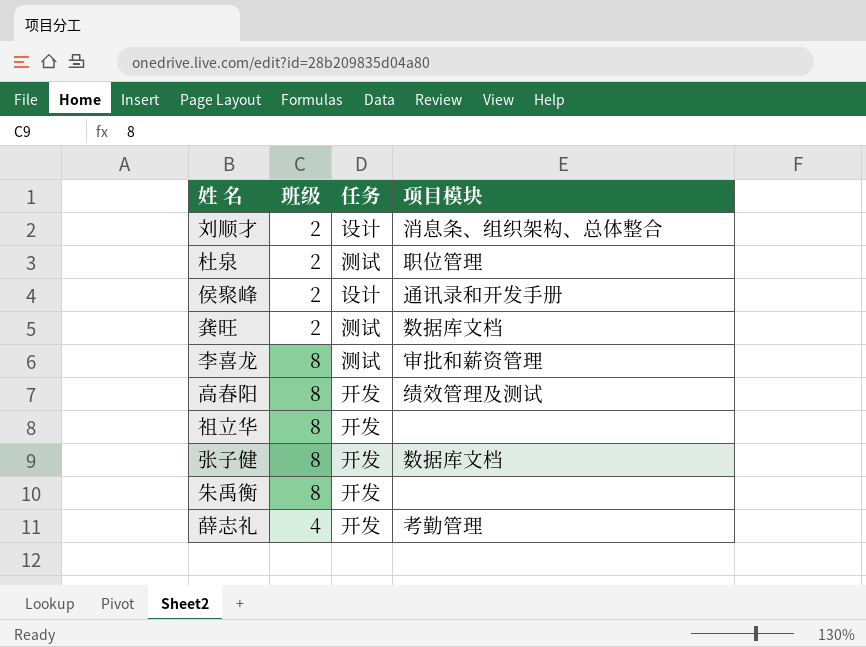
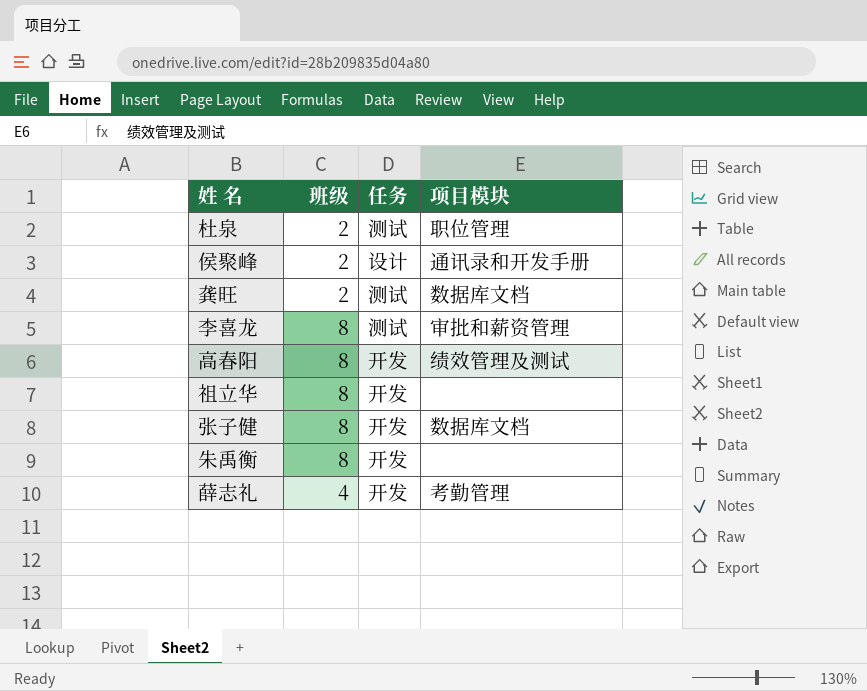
row 刘顺才: 2 | 设计 | 消息条、组织架构、总体整合 -> none

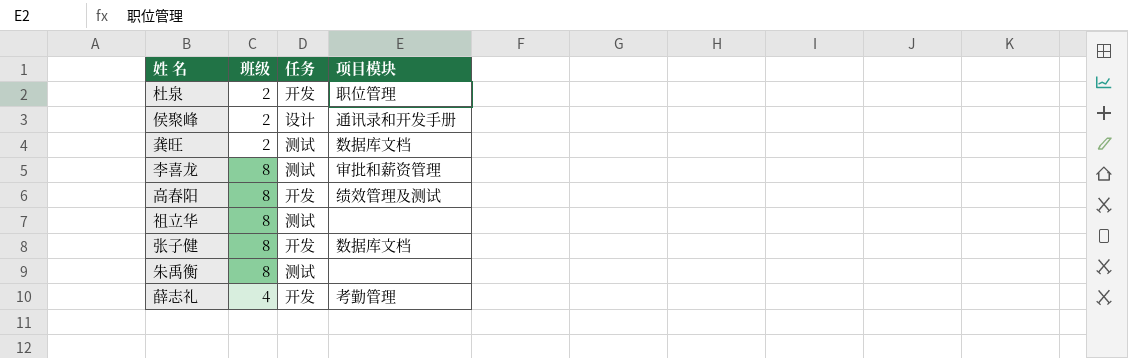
杜泉 | 任务: 测试 -> 开发
祖立华 | 任务: 开发 -> 测试
朱禹衡 | 任务: 开发 -> 测试

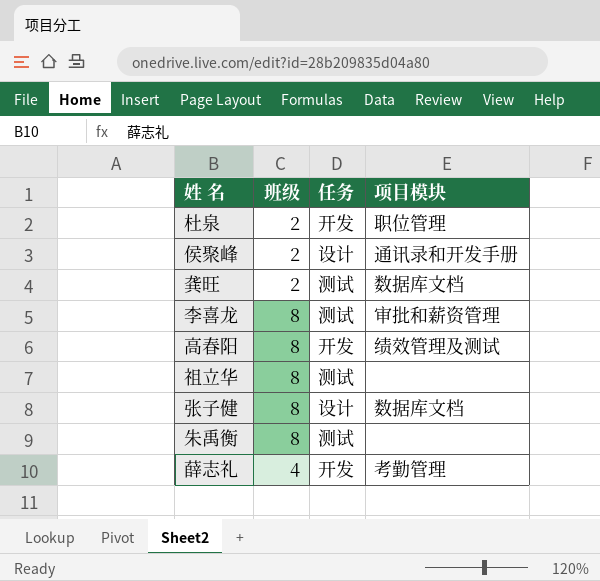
张子健 | 任务: 开发 -> 设计

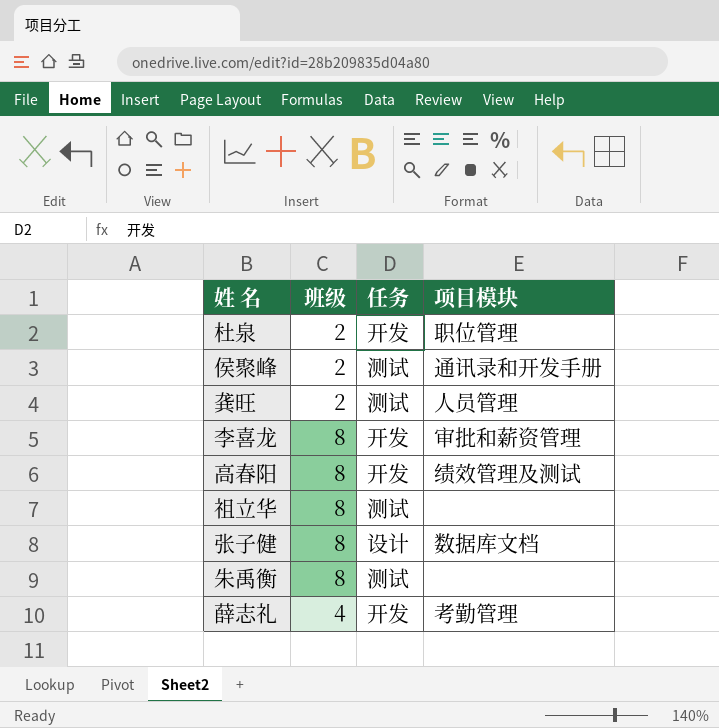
侯聚峰 | 任务: 设计 -> 测试
龚旺 | 项目模块: 数据库文档 -> 人员管理
李喜龙 | 任务: 测试 -> 开发

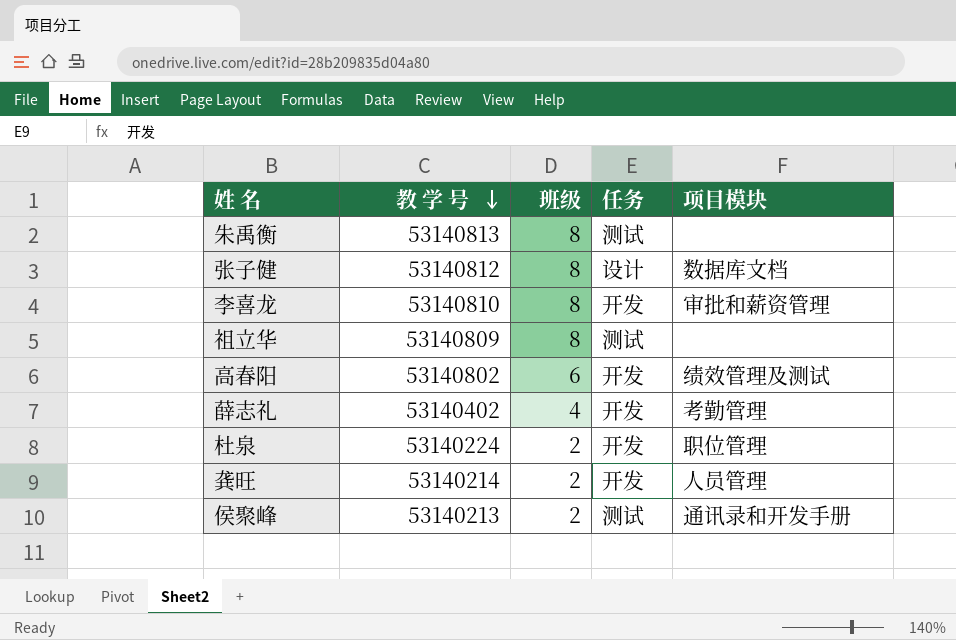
row order: none -> 教 学 号 descending
column 教 学 号 | position: none -> 2
高春阳 | 班级: 8 -> 6
龚旺 | 任务: 测试 -> 开发

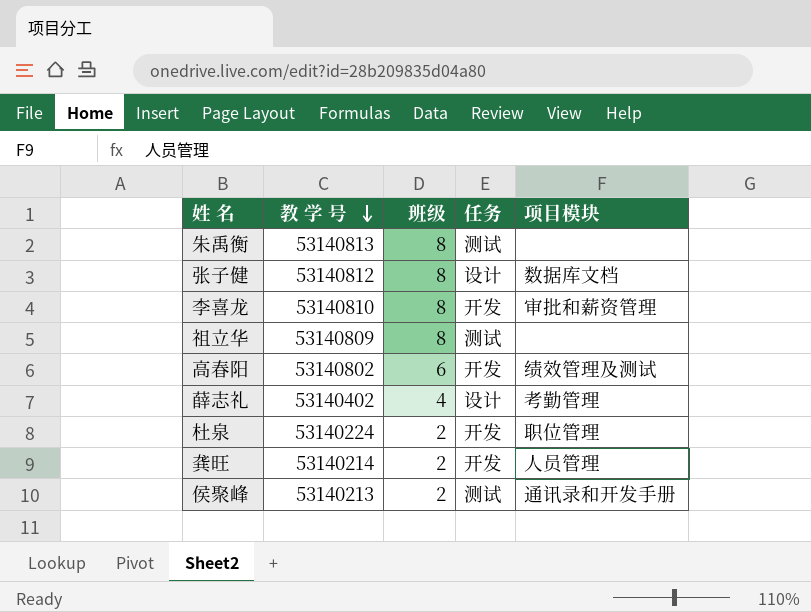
薛志礼 | 任务: 开发 -> 设计

